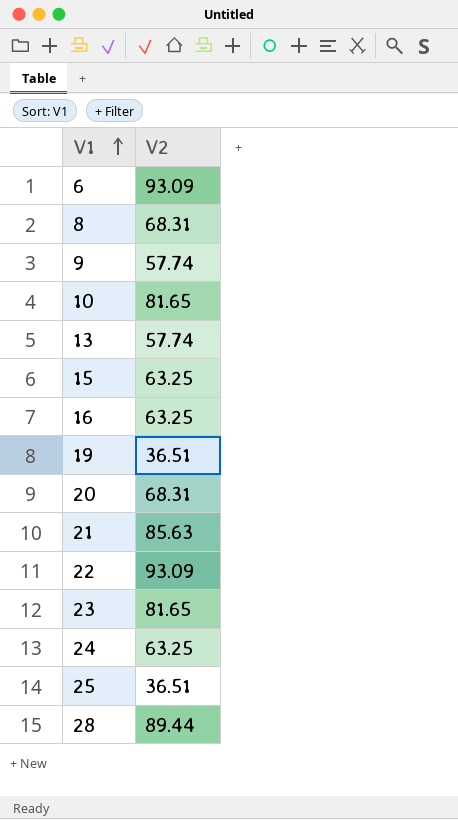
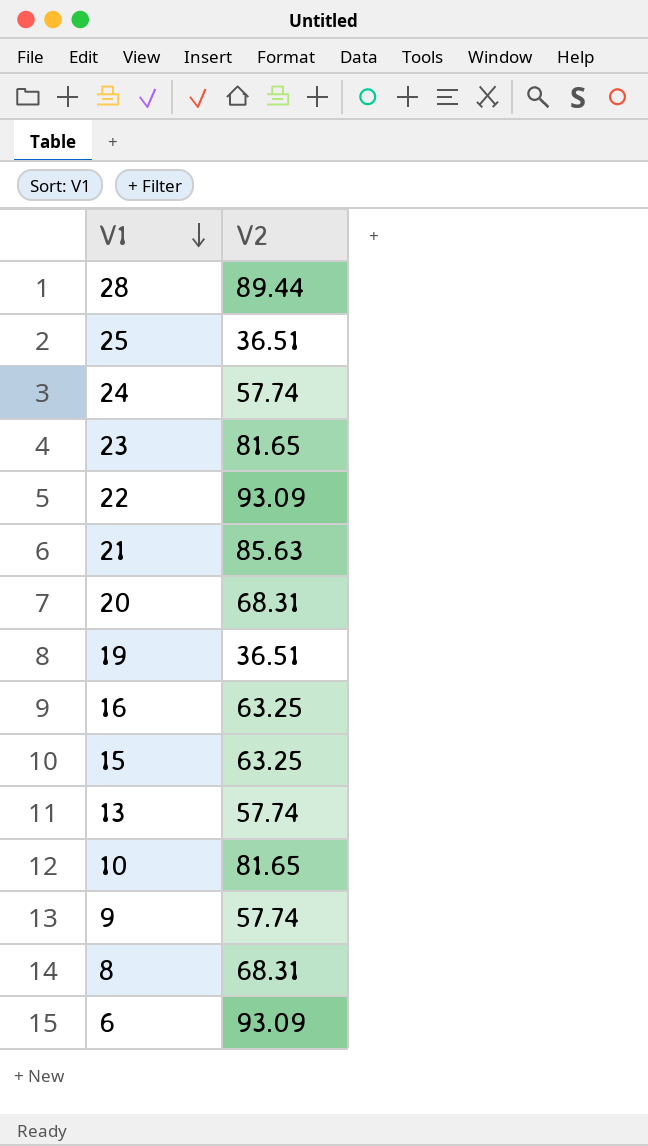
row order: V1 ascending -> V1 descending
24 | V2: 63.25 -> 57.74

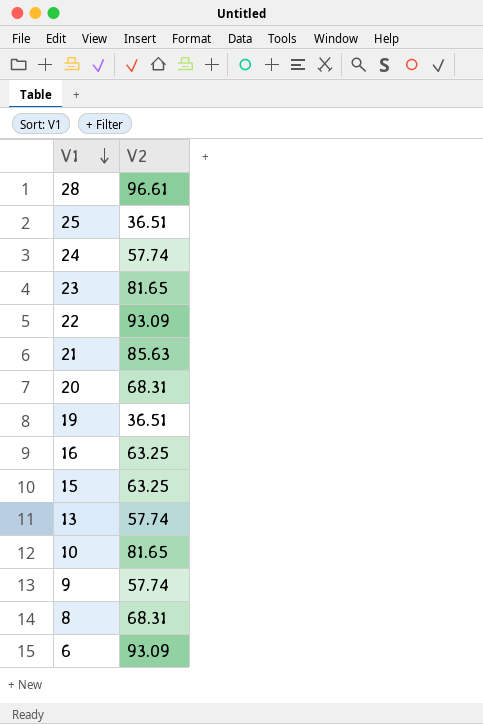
28 | V2: 89.44 -> 96.61

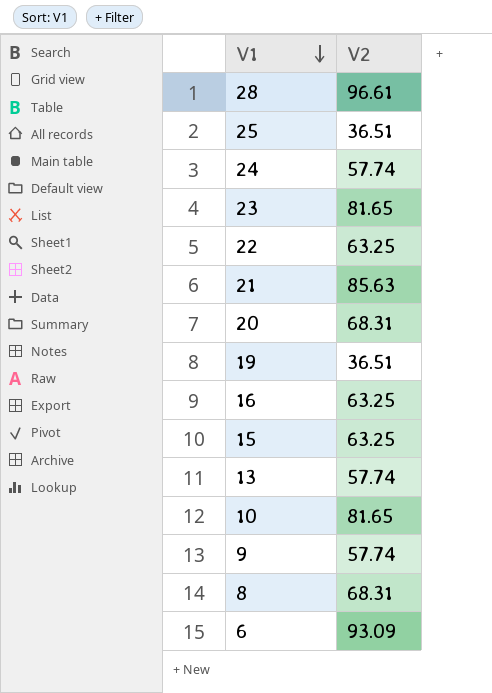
22 | V2: 93.09 -> 63.25

